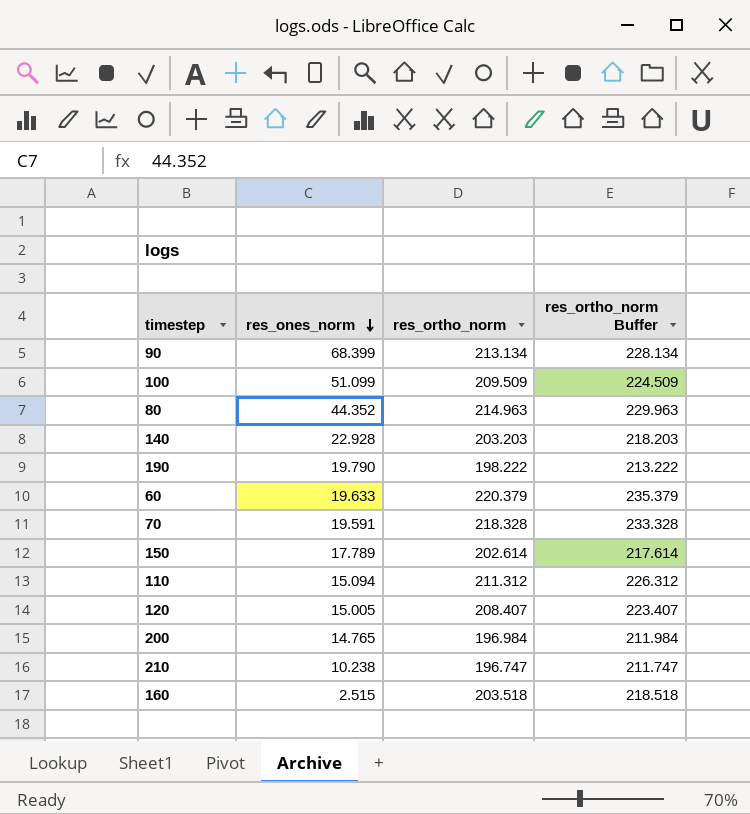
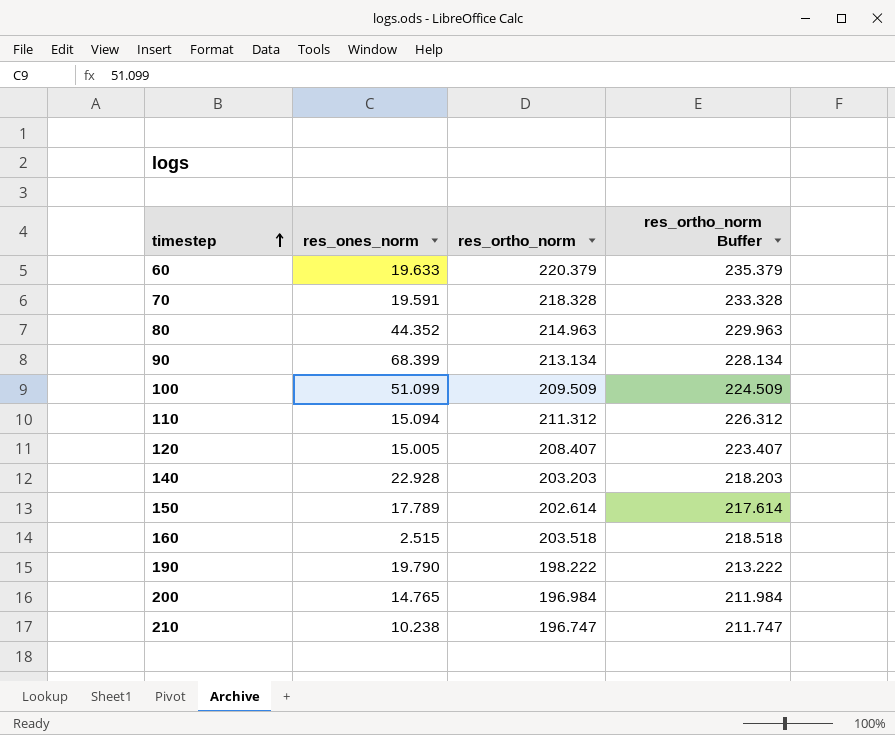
row order: res_ones_norm descending -> timestep ascending

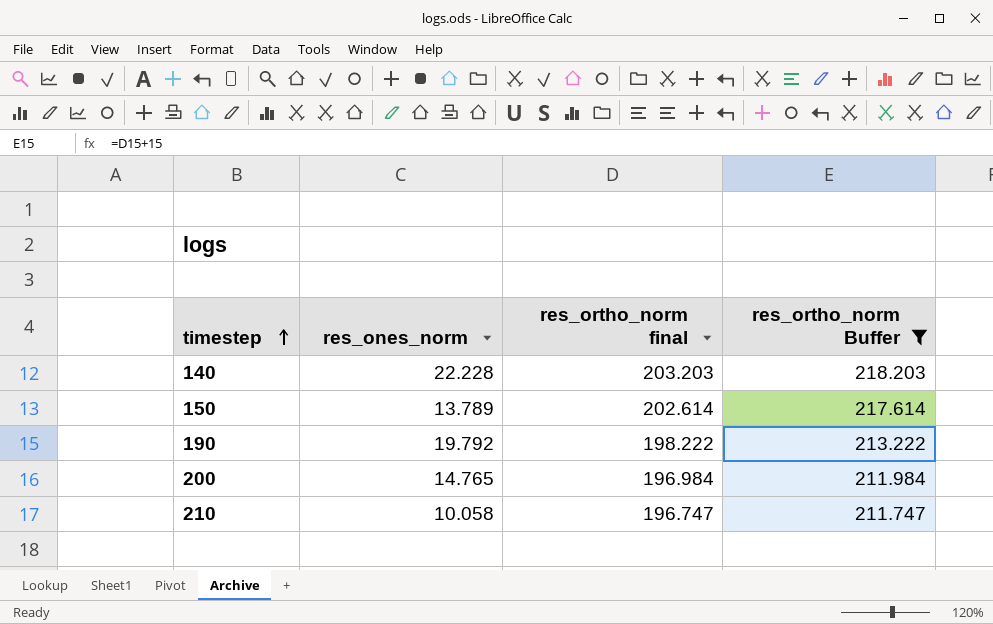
filter: none -> res_ortho_norm Buffer <= 218.203
column name: res_ortho_norm -> res_ortho_norm final
140 | res_ones_norm: 22.928 -> 22.228
150 | res_ones_norm: 17.789 -> 13.789
190 | res_ones_norm: 19.790 -> 19.792
210 | res_ones_norm: 10.238 -> 10.058

